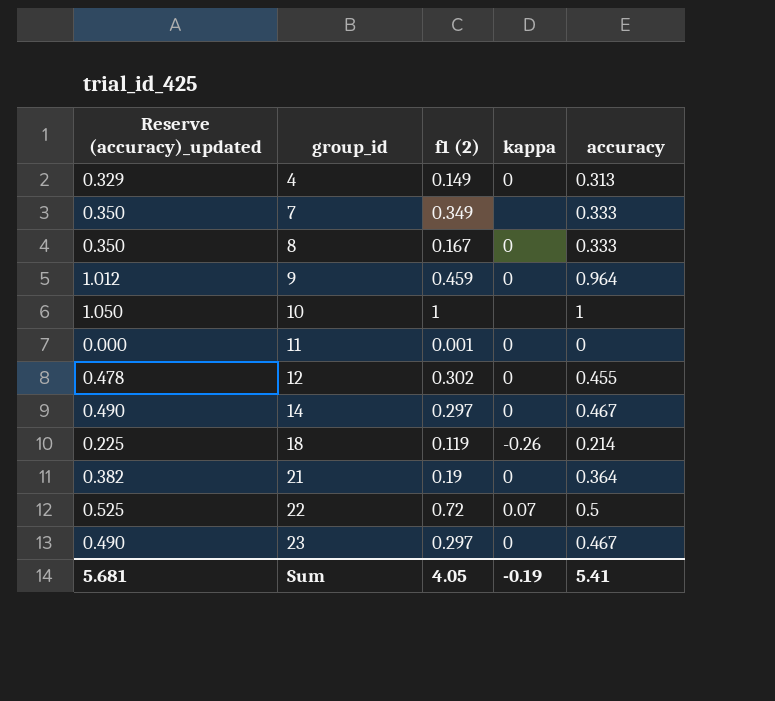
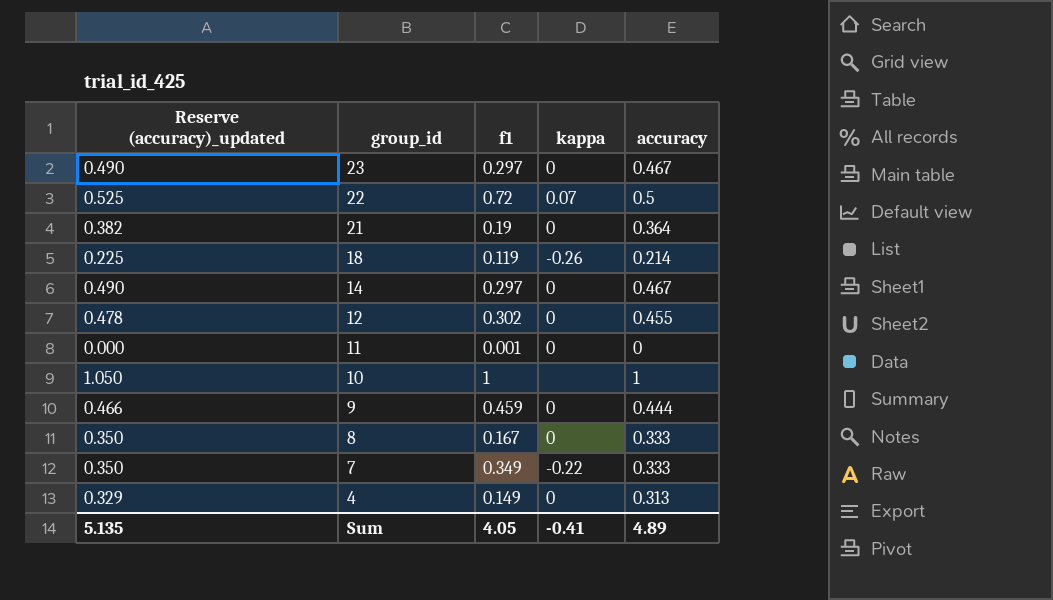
row order: group_id ascending -> group_id descending
column name: f1 (2) -> f1
9 | Reserve (accuracy)_updated: 1.012 -> 0.466
9 | accuracy: 0.964 -> 0.444
7 | kappa: none -> -0.22
Sum | Reserve (accuracy)_updated: 5.681 -> 5.135
Sum | kappa: -0.19 -> -0.41
Sum | accuracy: 5.41 -> 4.89

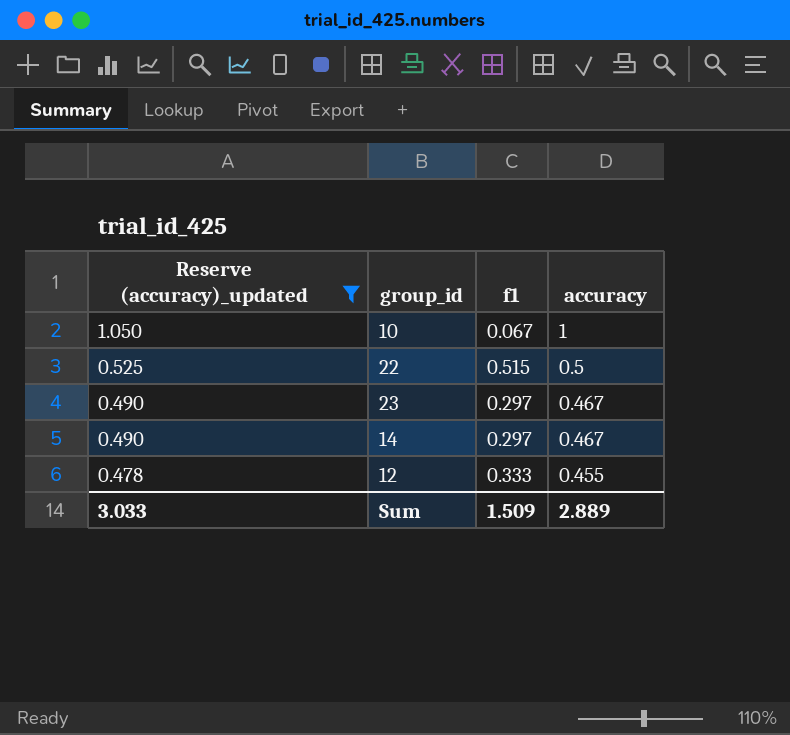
filter: none -> Reserve (accuracy)_updated >= 0.478
row order: group_id descending -> Reserve (accuracy)_updated descending
column kappa | position: 4 -> none
10 | f1: 1 -> 0.067
22 | f1: 0.72 -> 0.515
12 | f1: 0.302 -> 0.333
Sum | Reserve (accuracy)_updated: 5.135 -> 3.033
Sum | f1: 4.05 -> 1.509
Sum | accuracy: 4.89 -> 2.889

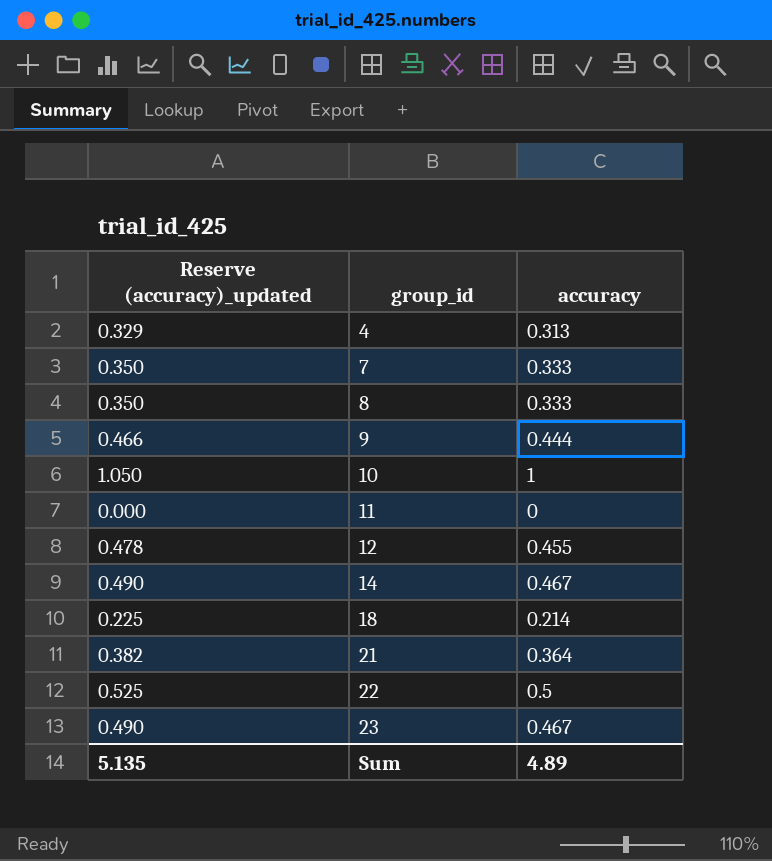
filter: Reserve (accuracy)_updated >= 0.478 -> none
row order: Reserve (accuracy)_updated descending -> group_id ascending
column f1 | position: 3 -> none
Sum | Reserve (accuracy)_updated: 3.033 -> 5.135
Sum | accuracy: 2.889 -> 4.89

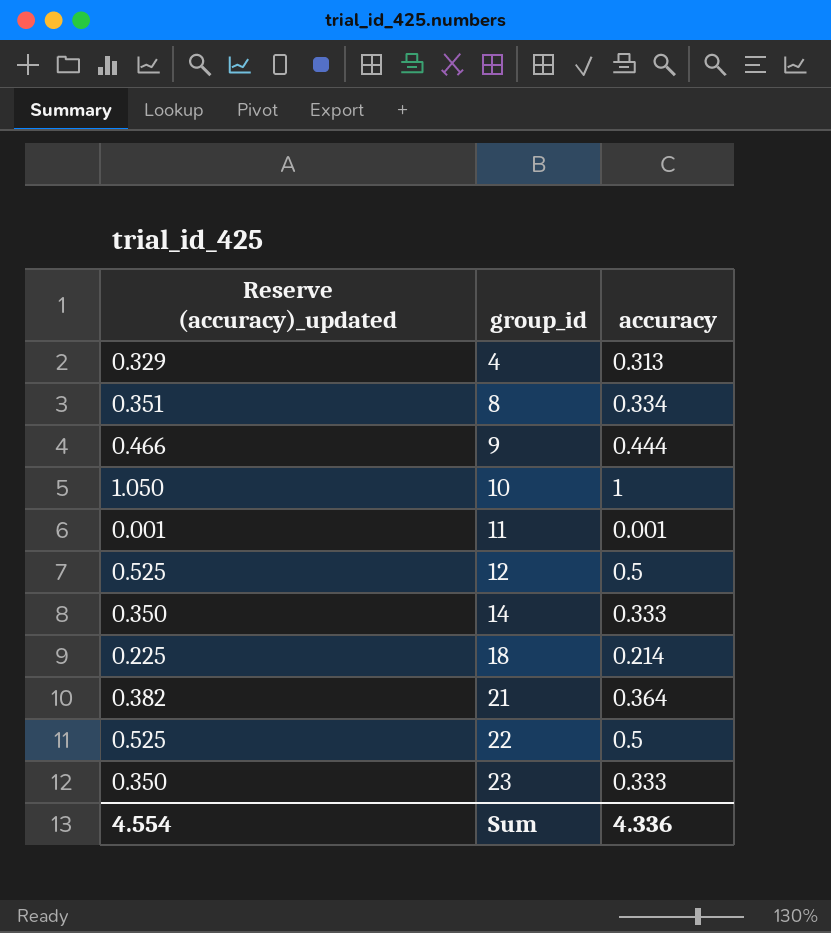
row 7: 0.350 | 0.333 -> none
8 | Reserve (accuracy)_updated: 0.350 -> 0.351
8 | accuracy: 0.333 -> 0.334
11 | Reserve (accuracy)_updated: 0.000 -> 0.001
11 | accuracy: 0 -> 0.001
12 | Reserve (accuracy)_updated: 0.478 -> 0.525
12 | accuracy: 0.455 -> 0.5
14 | Reserve (accuracy)_updated: 0.490 -> 0.350
14 | accuracy: 0.467 -> 0.333
23 | Reserve (accuracy)_updated: 0.490 -> 0.350
23 | accuracy: 0.467 -> 0.333
Sum | Reserve (accuracy)_updated: 5.135 -> 4.554
Sum | accuracy: 4.89 -> 4.336

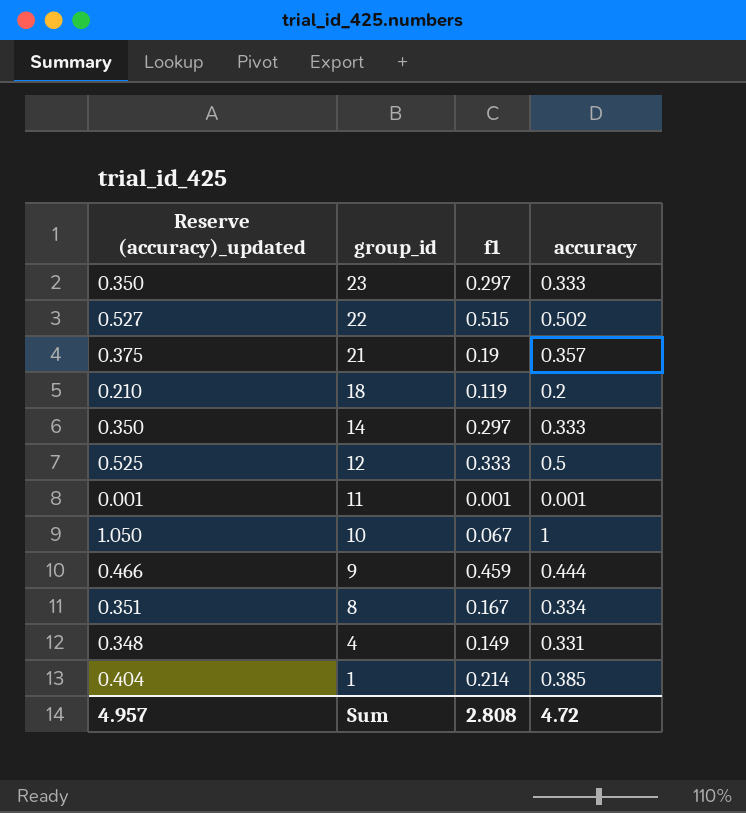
row order: group_id ascending -> group_id descending
column f1 | position: none -> 3
22 | Reserve (accuracy)_updated: 0.525 -> 0.527
22 | accuracy: 0.5 -> 0.502
21 | Reserve (accuracy)_updated: 0.382 -> 0.375
21 | accuracy: 0.364 -> 0.357
18 | Reserve (accuracy)_updated: 0.225 -> 0.210
18 | accuracy: 0.214 -> 0.2
4 | Reserve (accuracy)_updated: 0.329 -> 0.348
4 | accuracy: 0.313 -> 0.331
row 1: none -> 0.404 | 0.214 | 0.385
Sum | Reserve (accuracy)_updated: 4.554 -> 4.957
Sum | accuracy: 4.336 -> 4.72

